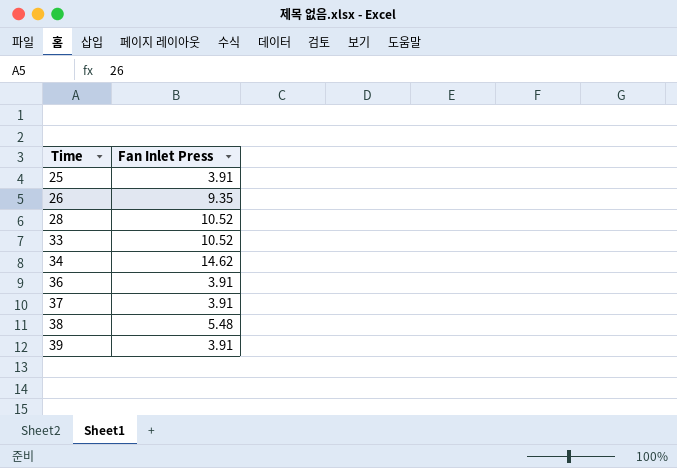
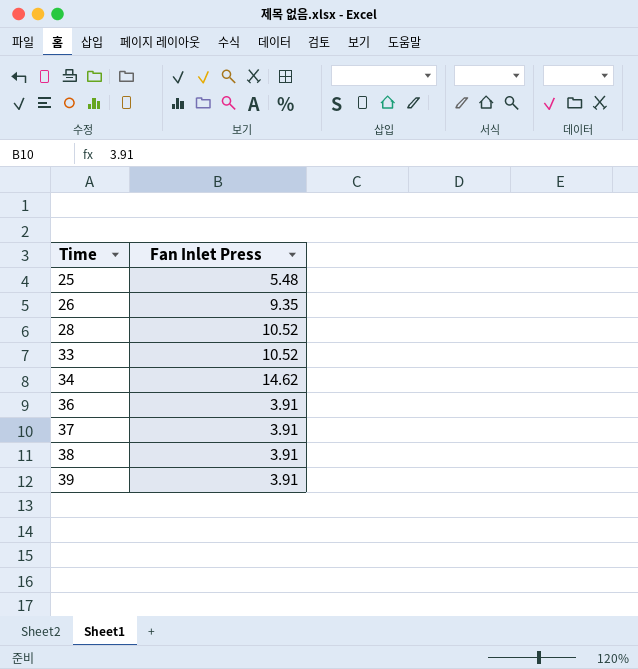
25 | Fan Inlet Press: 3.91 -> 5.48
38 | Fan Inlet Press: 5.48 -> 3.91

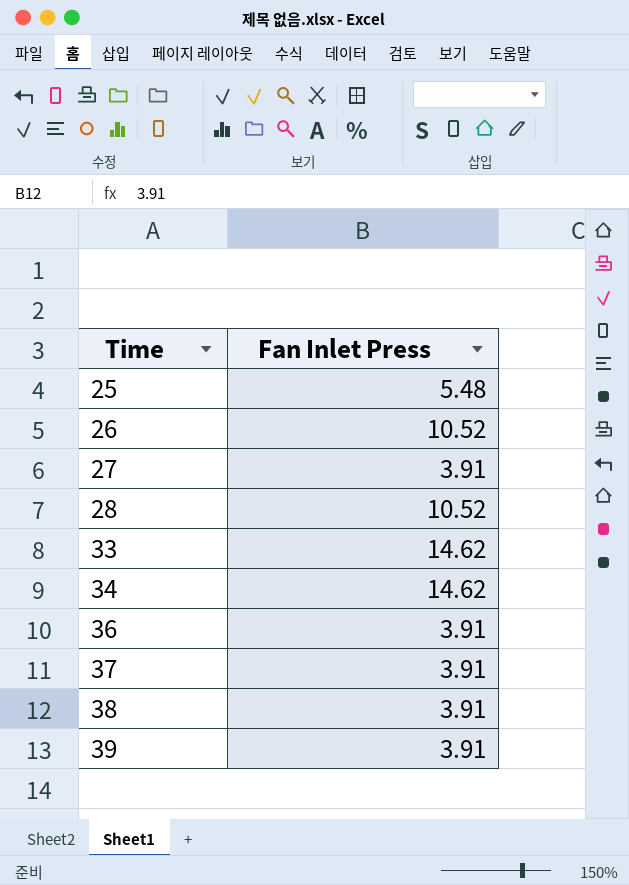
26 | Fan Inlet Press: 9.35 -> 10.52
row 27: none -> 3.91
33 | Fan Inlet Press: 10.52 -> 14.62

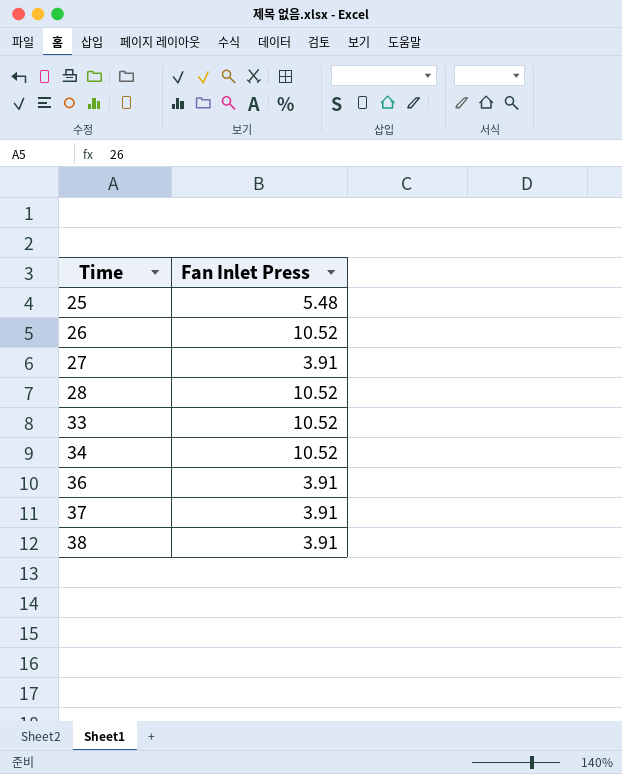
row 39: 3.91 -> none
33 | Fan Inlet Press: 14.62 -> 10.52
34 | Fan Inlet Press: 14.62 -> 10.52

